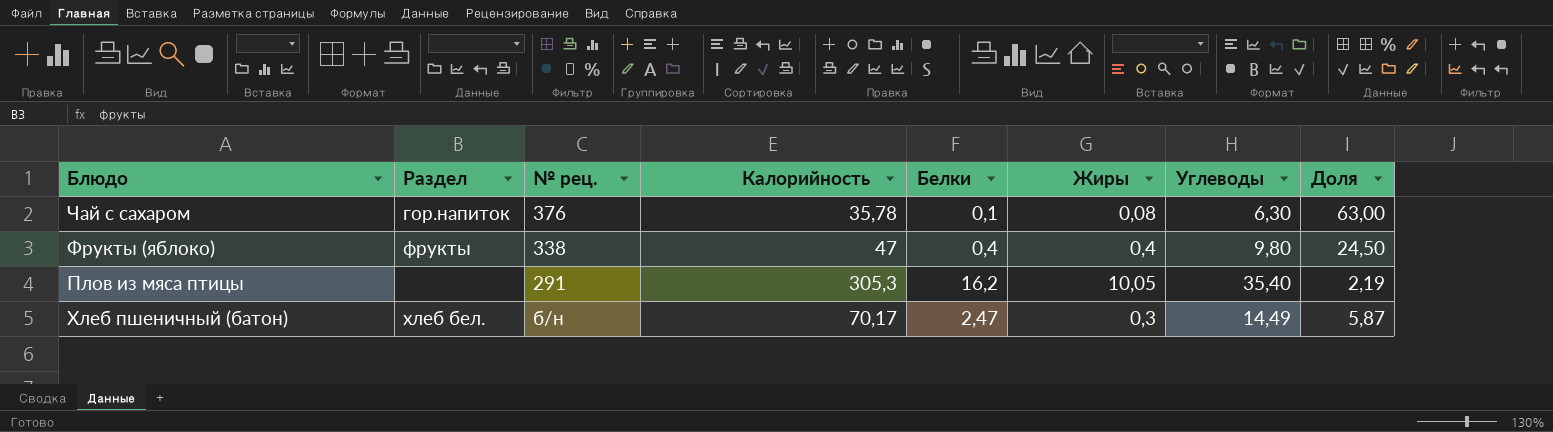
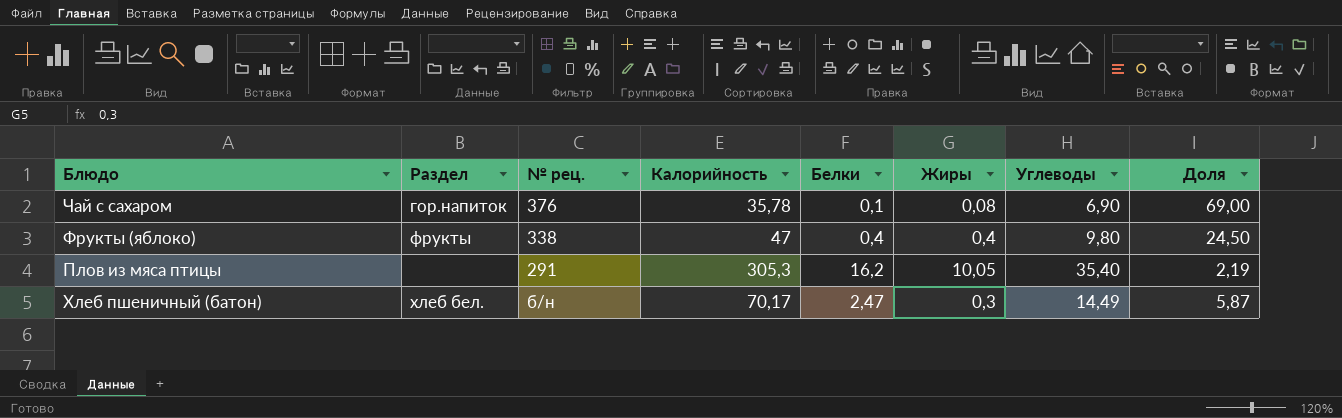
Чай с сахаром | Углеводы: 6,30 -> 6,90
Чай с сахаром | Доля: 63,00 -> 69,00

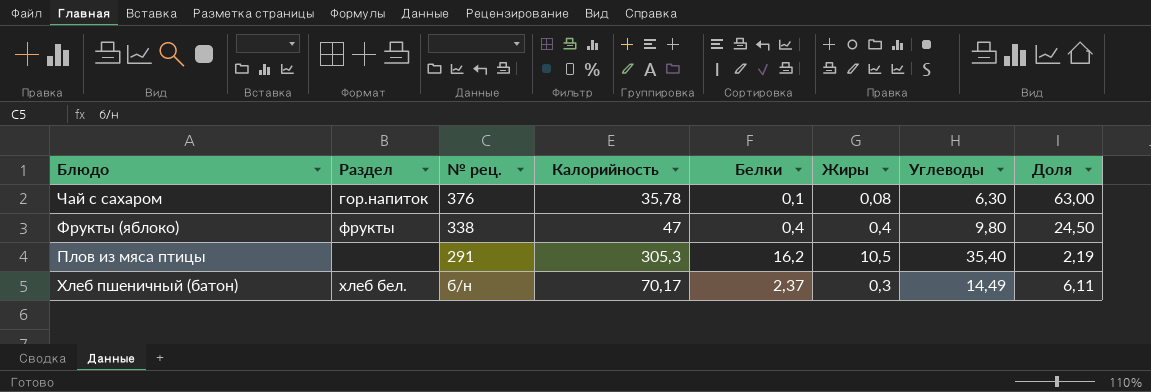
Чай с сахаром | Углеводы: 6,90 -> 6,30
Чай с сахаром | Доля: 69,00 -> 63,00
Плов из мяса птицы | Жиры: 10,05 -> 10,5
Хлеб пшеничный (батон) | Белки: 2,47 -> 2,37
Хлеб пшеничный (батон) | Доля: 5,87 -> 6,11

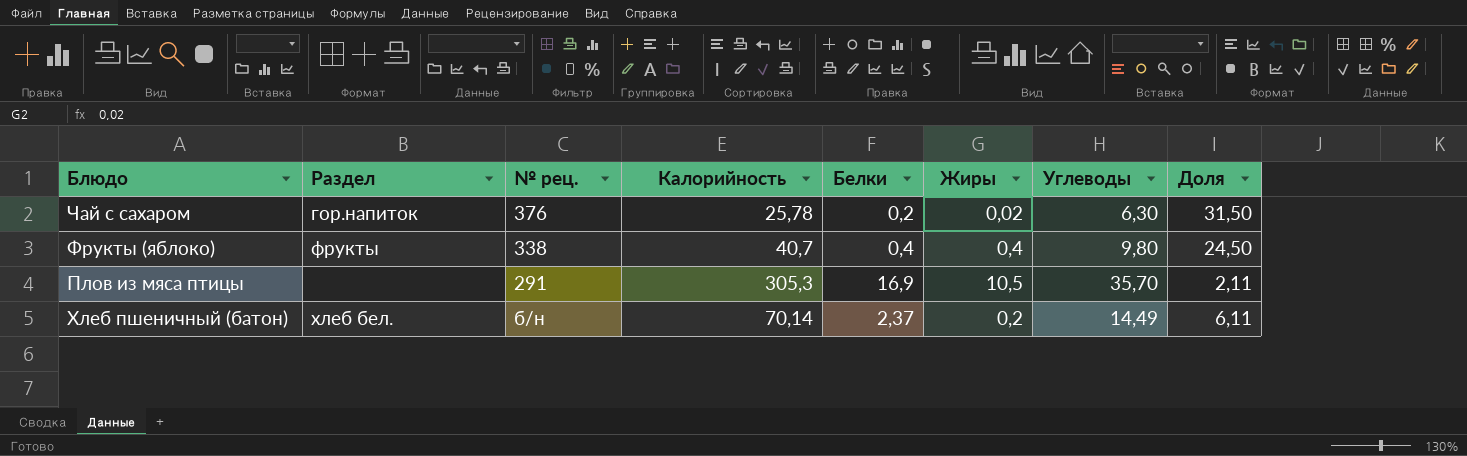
Чай с сахаром | Калорийность: 35,78 -> 25,78
Чай с сахаром | Белки: 0,1 -> 0,2
Чай с сахаром | Жиры: 0,08 -> 0,02
Чай с сахаром | Доля: 63,00 -> 31,50
Фрукты (яблоко) | Калорийность: 47 -> 40,7
Плов из мяса птицы | Белки: 16,2 -> 16,9
Плов из мяса птицы | Углеводы: 35,40 -> 35,70
Плов из мяса птицы | Доля: 2,19 -> 2,11
Хлеб пшеничный (батон) | Калорийность: 70,17 -> 70,14
Хлеб пшеничный (батон) | Жиры: 0,3 -> 0,2

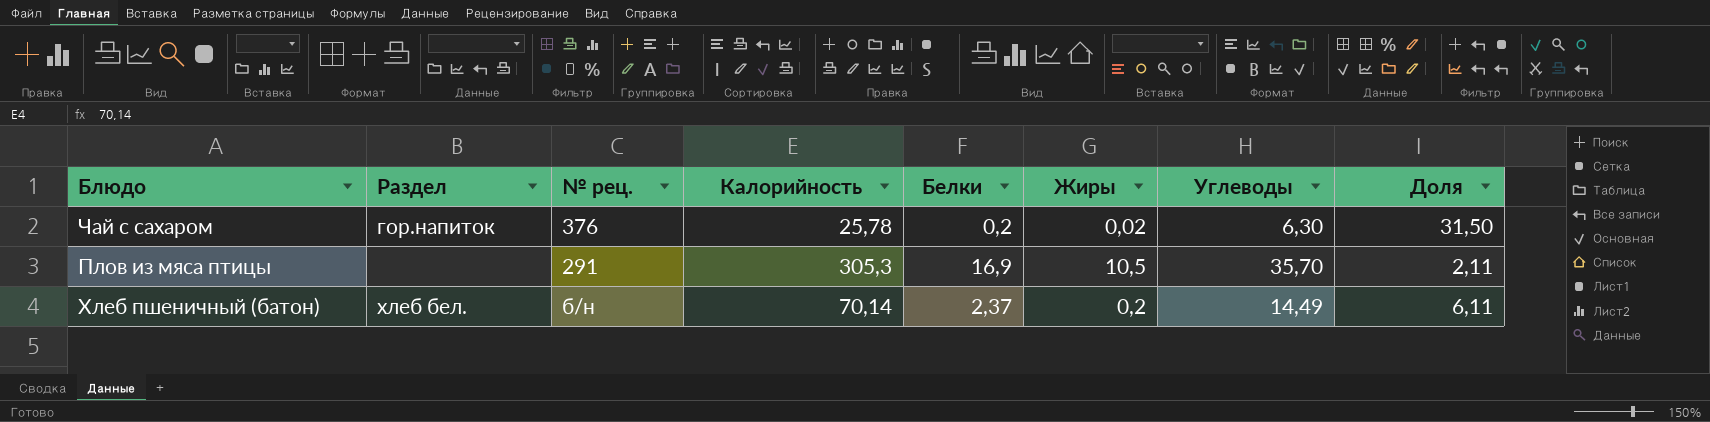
row Фрукты (яблоко): фрукты | 338 | 40,7 | 0,4 | 0,4 | 9,80 | 24,50 -> none

